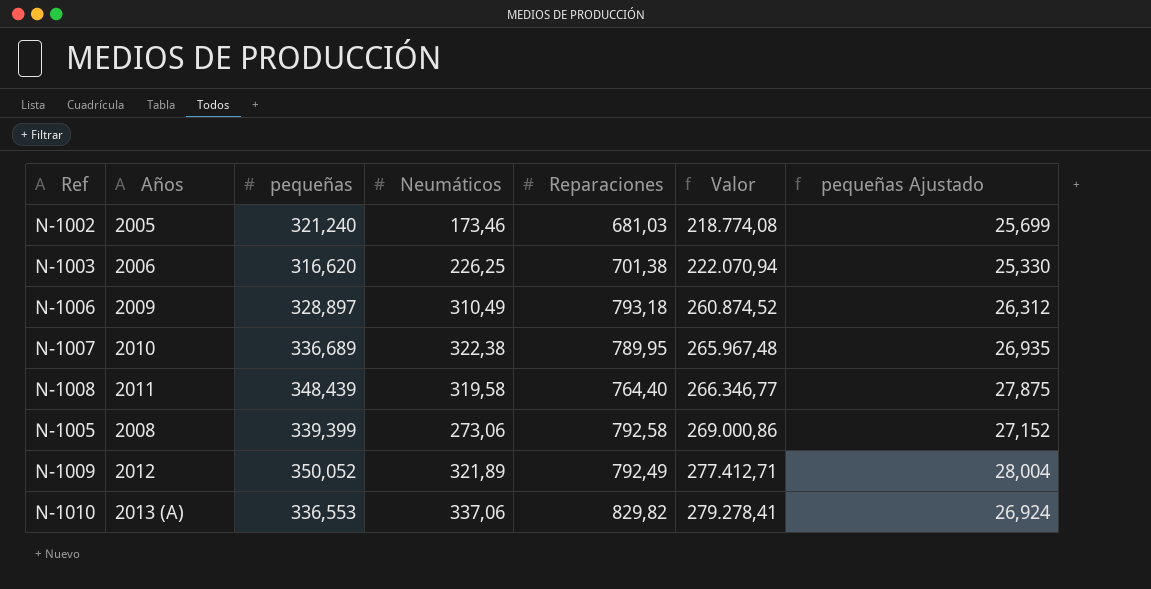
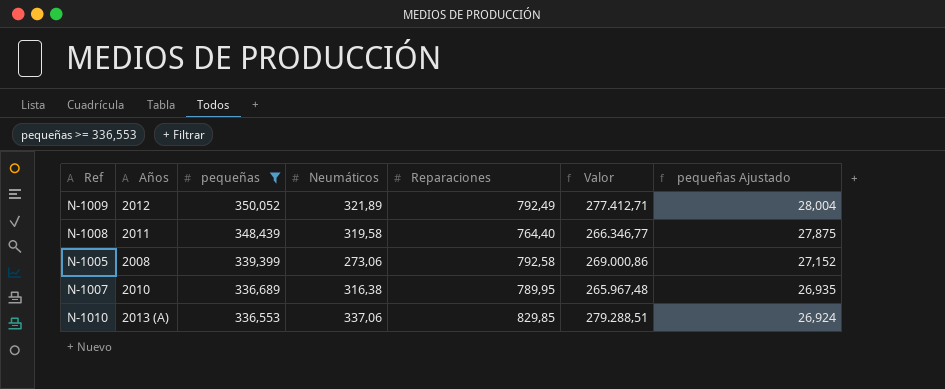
filter: none -> pequeñas >= 336,553
row order: Valor ascending -> pequeñas descending
N-1007 | Neumáticos: 322,38 -> 316,38
N-1010 | Reparaciones: 829,82 -> 829,85
N-1010 | Valor: 279.278,41 -> 279.288,51

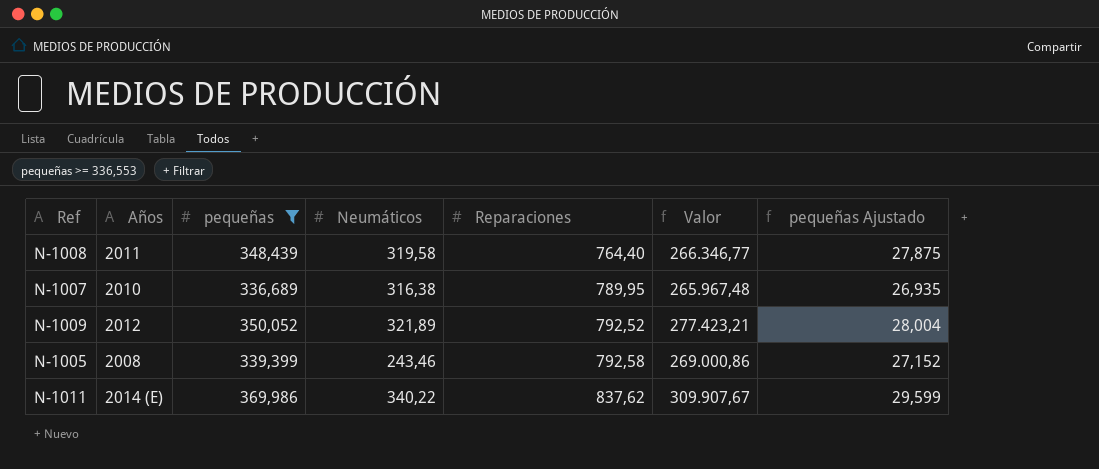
row order: pequeñas descending -> Reparaciones ascending
row N-1010: 2013 (A) | 336,553 | 337,06 | 829,85 | 279.288,51 | 26,924 -> none
N-1009 | Reparaciones: 792,49 -> 792,52
N-1009 | Valor: 277.412,71 -> 277.423,21
N-1005 | Neumáticos: 273,06 -> 243,46
row N-1011: none -> 2014 (E) | 369,986 | 340,22 | 837,62 | 309.907,67 | 29,599

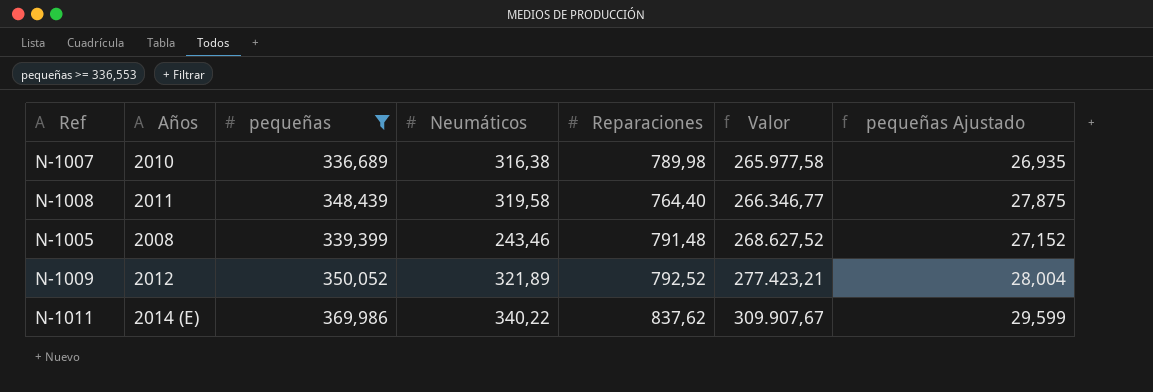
row order: Reparaciones ascending -> Valor ascending
N-1007 | Reparaciones: 789,95 -> 789,98
N-1007 | Valor: 265.967,48 -> 265.977,58
N-1005 | Reparaciones: 792,58 -> 791,48
N-1005 | Valor: 269.000,86 -> 268.627,52

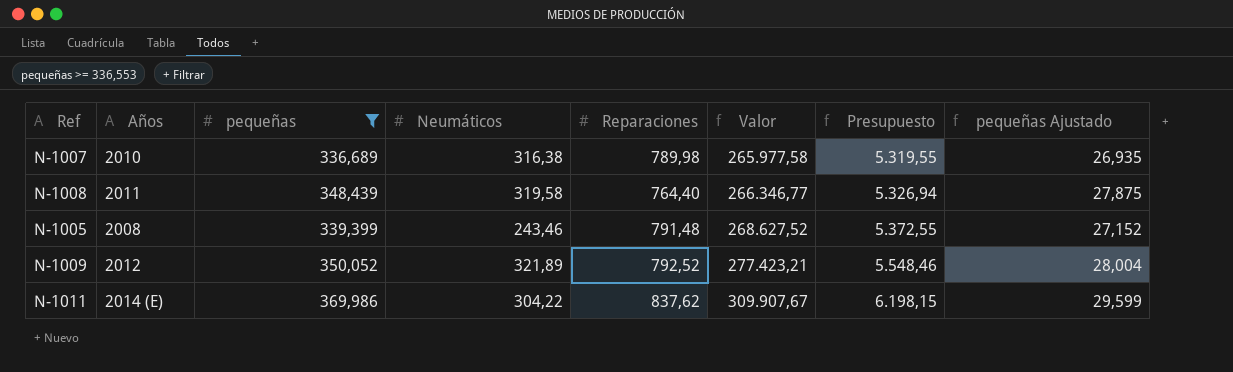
column Presupuesto | formula: none -> [Valor] * 0,02
N-1011 | Neumáticos: 340,22 -> 304,22

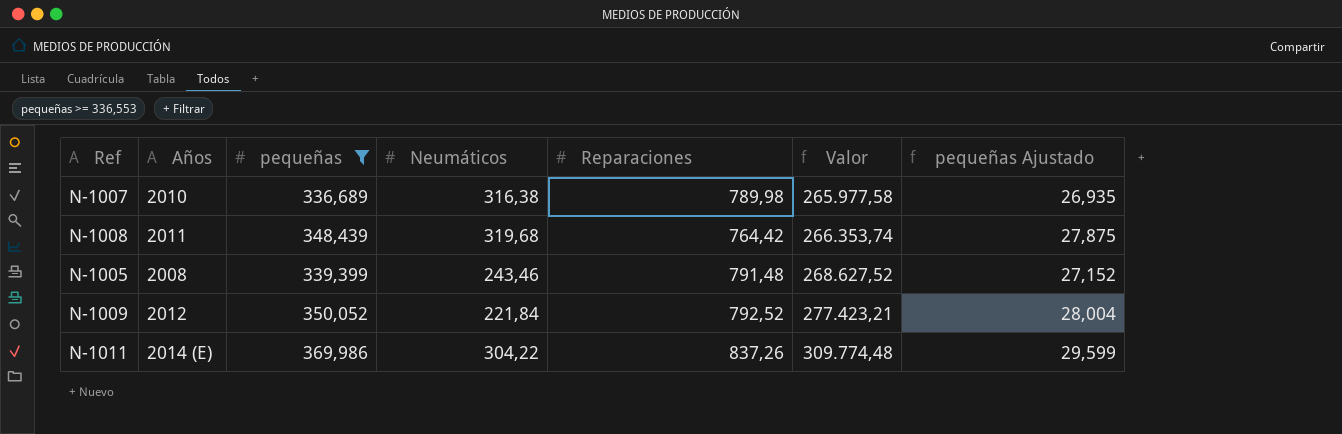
column Presupuesto | formula: [Valor] * 0,02 -> none
N-1008 | Neumáticos: 319,58 -> 319,68
N-1008 | Reparaciones: 764,40 -> 764,42
N-1008 | Valor: 266.346,77 -> 266.353,74
N-1009 | Neumáticos: 321,89 -> 221,84
N-1011 | Reparaciones: 837,62 -> 837,26
N-1011 | Valor: 309.907,67 -> 309.774,48

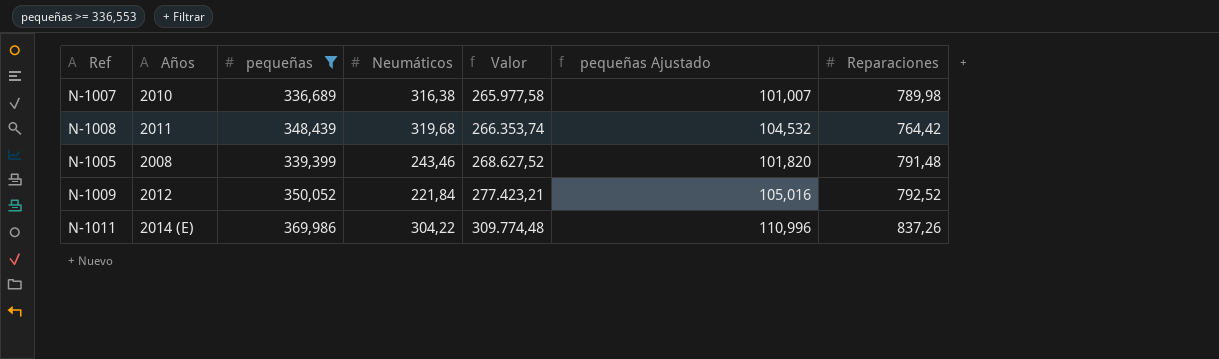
column pequeñas Ajustado | formula: [pequeñas] * 0,08 -> [pequeñas] * 0,3
column Reparaciones | position: 5 -> 7

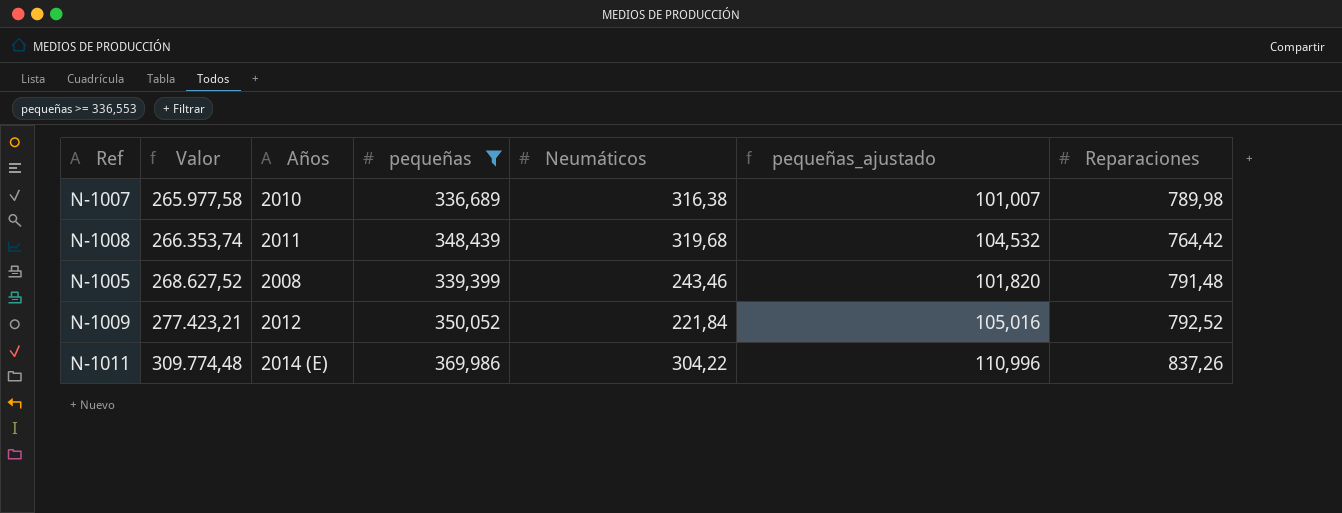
column Valor | position: 5 -> 2
column name: pequeñas Ajustado -> pequeñas_ajustado

